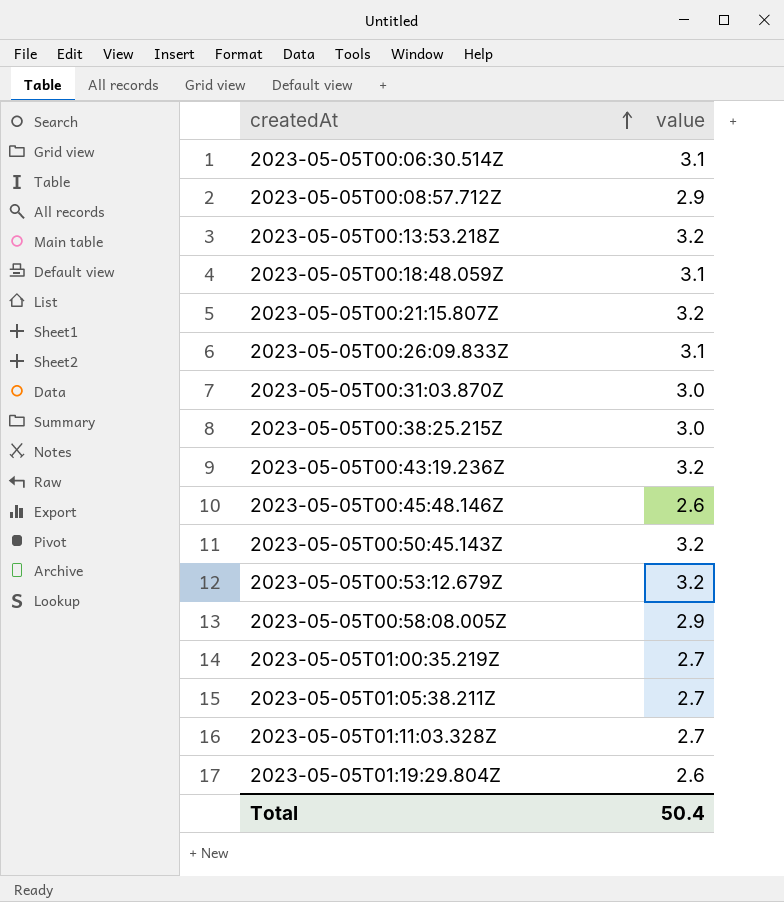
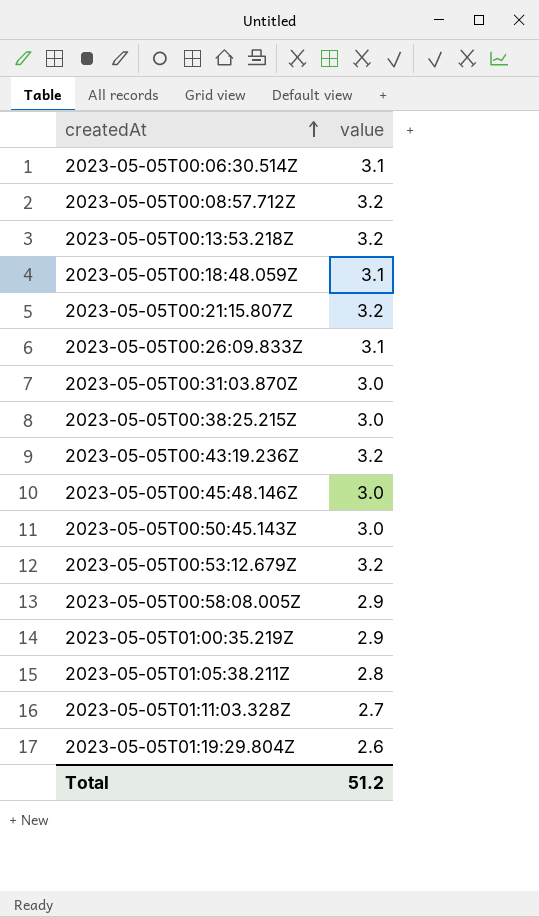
2023-05-05T00:08:57.712Z | value: 2.9 -> 3.2
2023-05-05T00:45:48.146Z | value: 2.6 -> 3.0
2023-05-05T00:50:45.143Z | value: 3.2 -> 3.0
2023-05-05T01:00:35.219Z | value: 2.7 -> 2.9
2023-05-05T01:05:38.211Z | value: 2.7 -> 2.8
Total | value: 50.4 -> 51.2

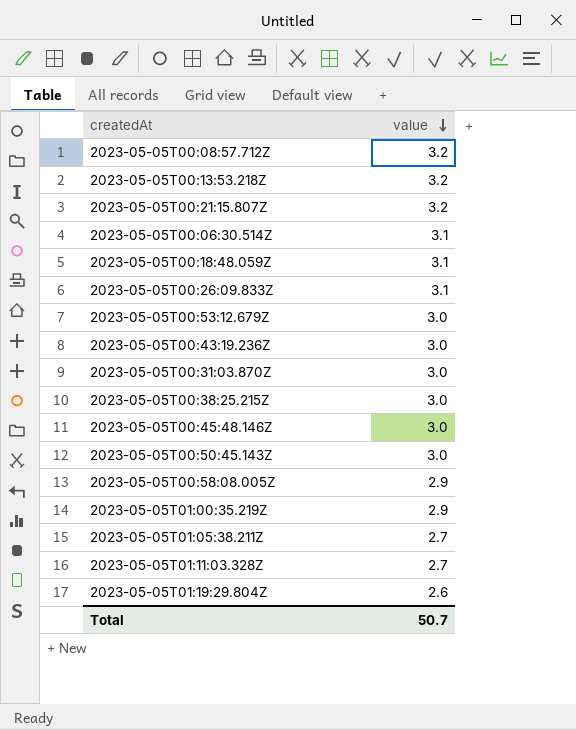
row order: createdAt ascending -> value descending
2023-05-05T00:53:12.679Z | value: 3.2 -> 3.0
2023-05-05T00:43:19.236Z | value: 3.2 -> 3.0
2023-05-05T01:05:38.211Z | value: 2.8 -> 2.7
Total | value: 51.2 -> 50.7

